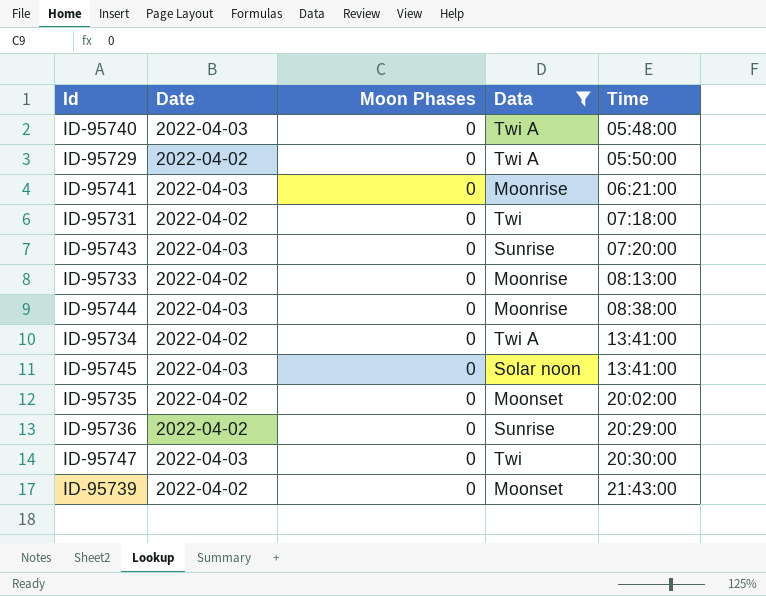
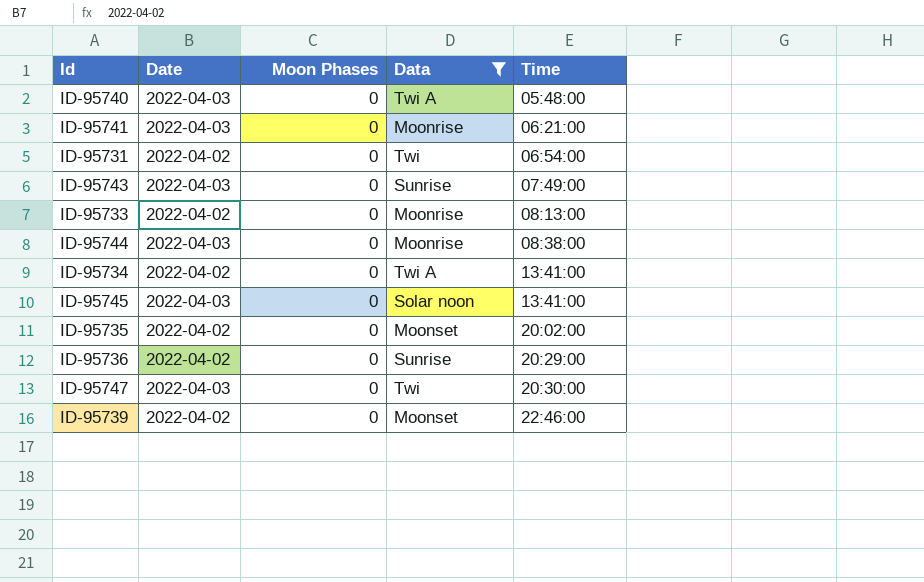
row ID-95729: 2022-04-02 | 0 | Twi A | 05:50:00 -> none
ID-95731 | Time: 07:18:00 -> 06:54:00
ID-95743 | Time: 07:20:00 -> 07:49:00
ID-95739 | Time: 21:43:00 -> 22:46:00

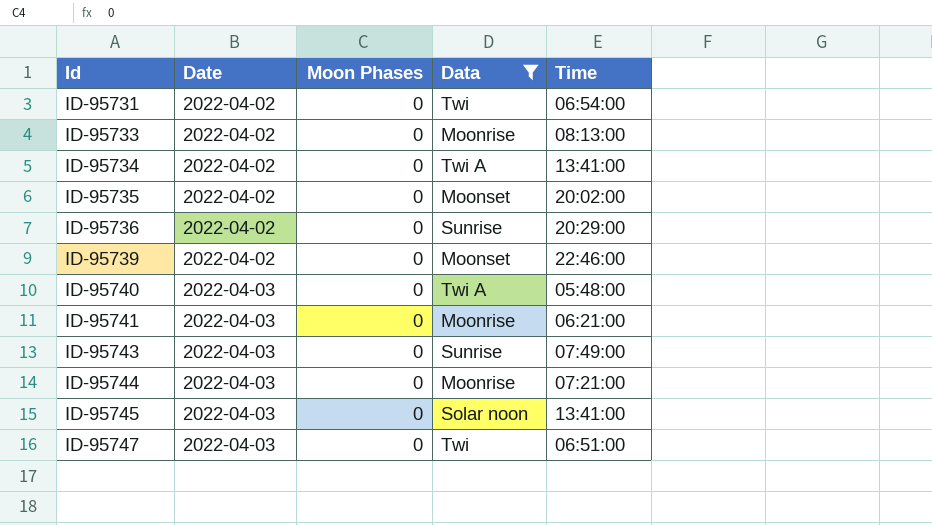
row order: Time ascending -> Id ascending
ID-95744 | Time: 08:38:00 -> 07:21:00
ID-95747 | Time: 20:30:00 -> 06:51:00

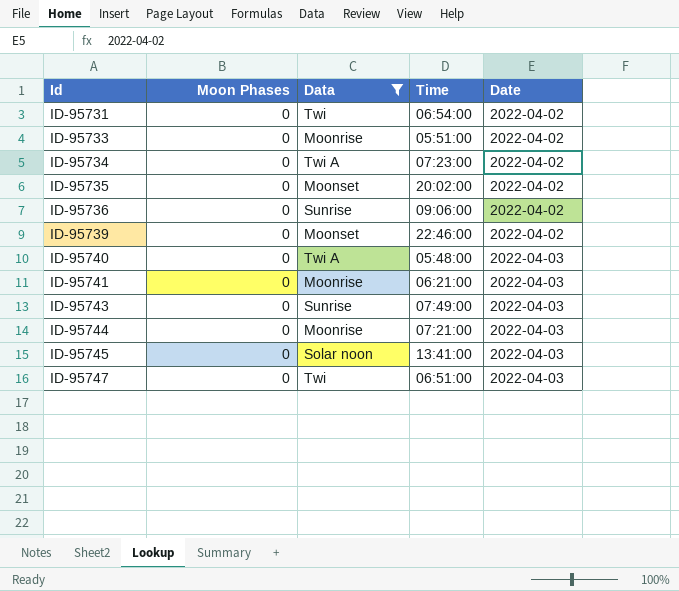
column Date | position: 2 -> 5
ID-95733 | Time: 08:13:00 -> 05:51:00
ID-95734 | Time: 13:41:00 -> 07:23:00
ID-95736 | Time: 20:29:00 -> 09:06:00

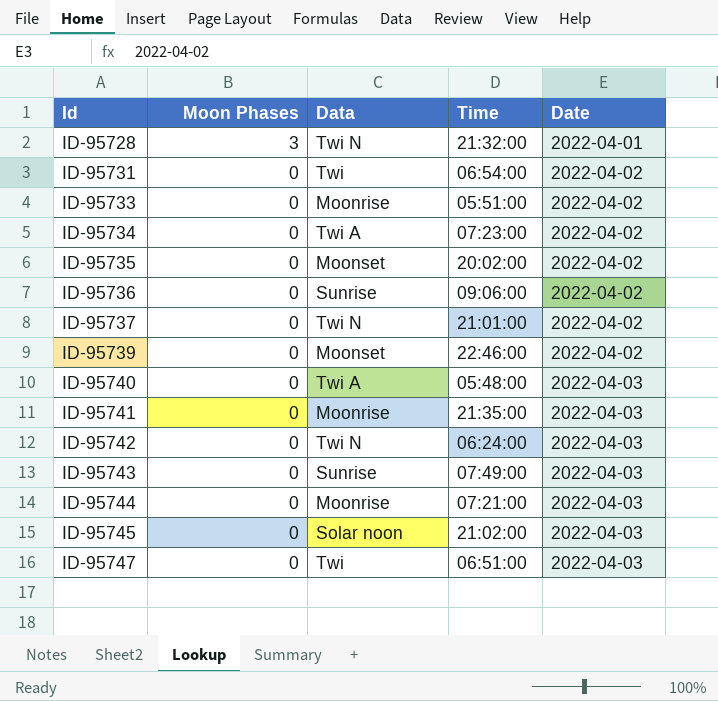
filter: Data != Twi N -> none
ID-95741 | Time: 06:21:00 -> 21:35:00
ID-95745 | Time: 13:41:00 -> 21:02:00

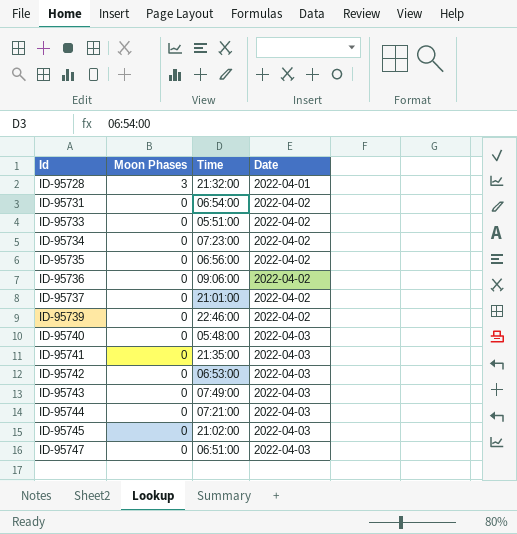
column Data | position: 3 -> none
ID-95735 | Time: 20:02:00 -> 06:56:00
ID-95742 | Time: 06:24:00 -> 06:53:00

